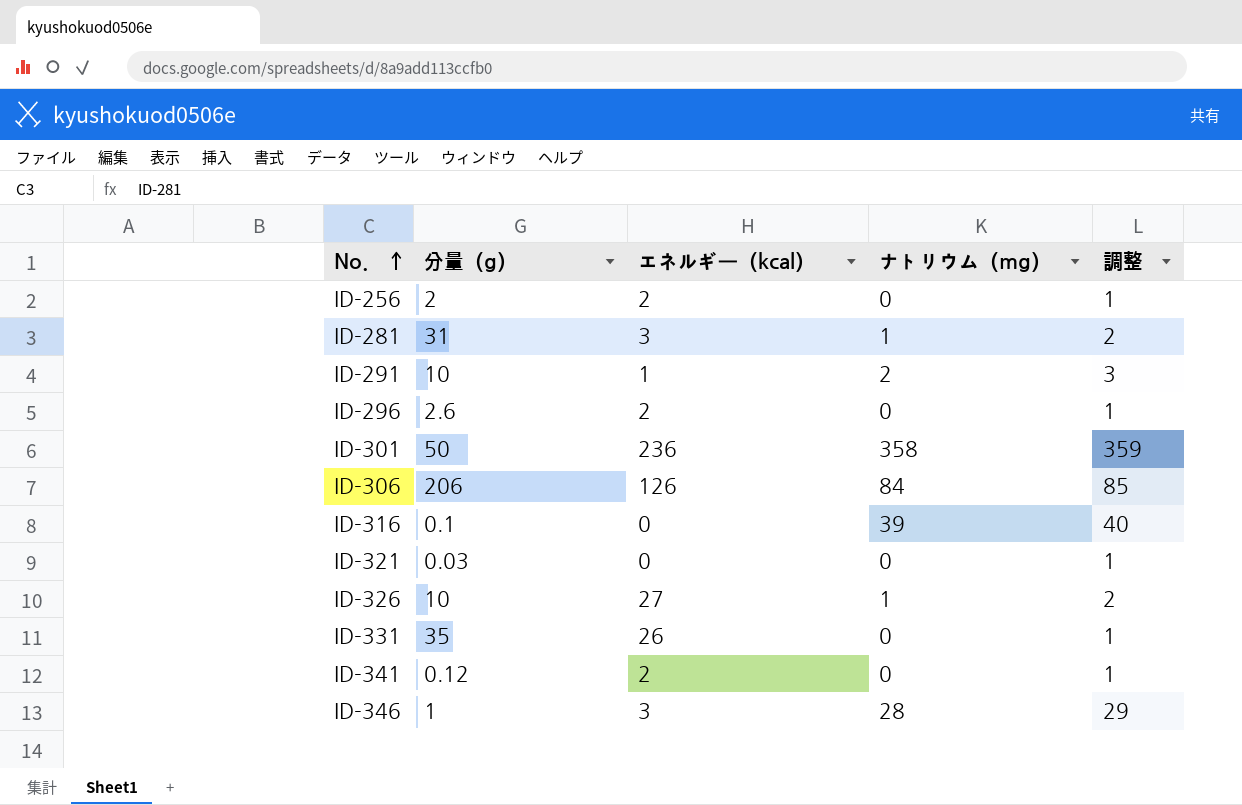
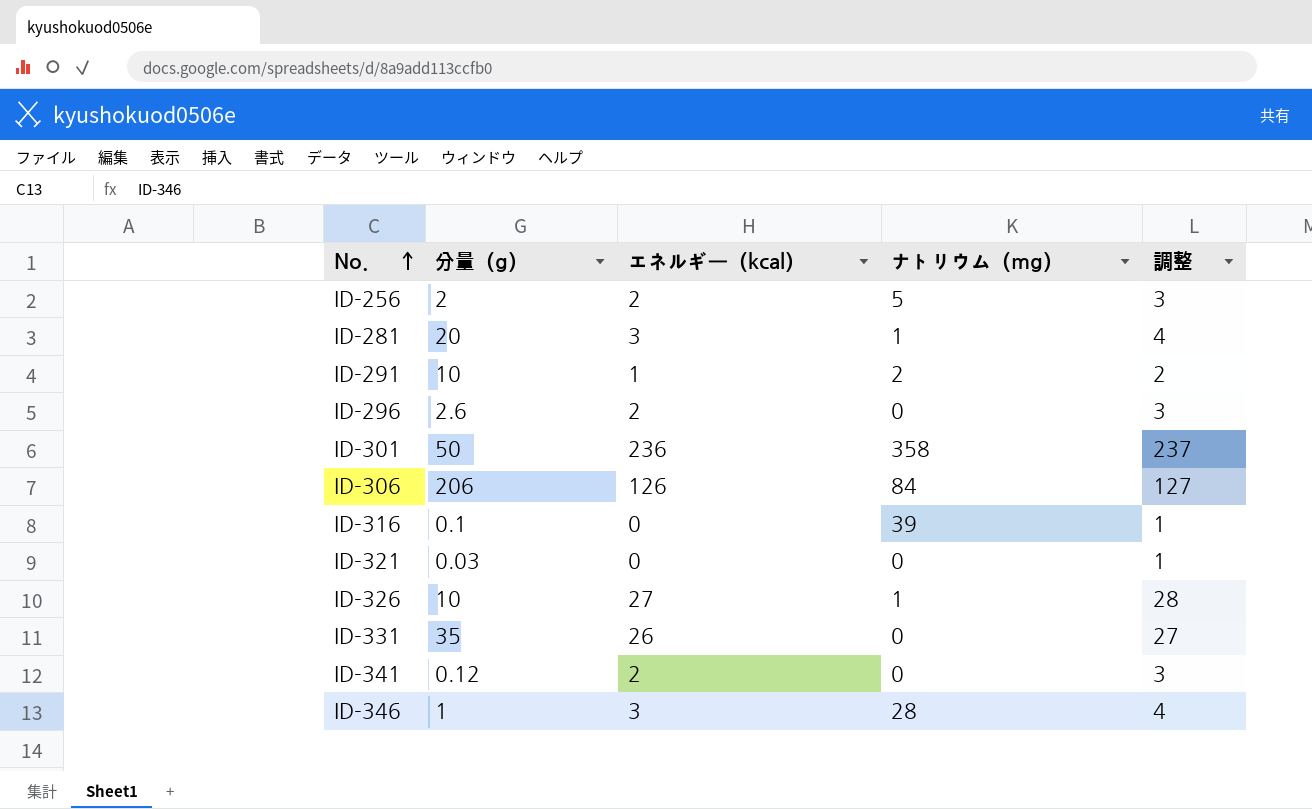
column 調整 | formula: [ナトリウム（mg）] + 1 -> [エネルギー（kcal）] + 1
ID-256 | ナトリウム（mg）: 0 -> 5
ID-281 | 分量（g）: 31 -> 20

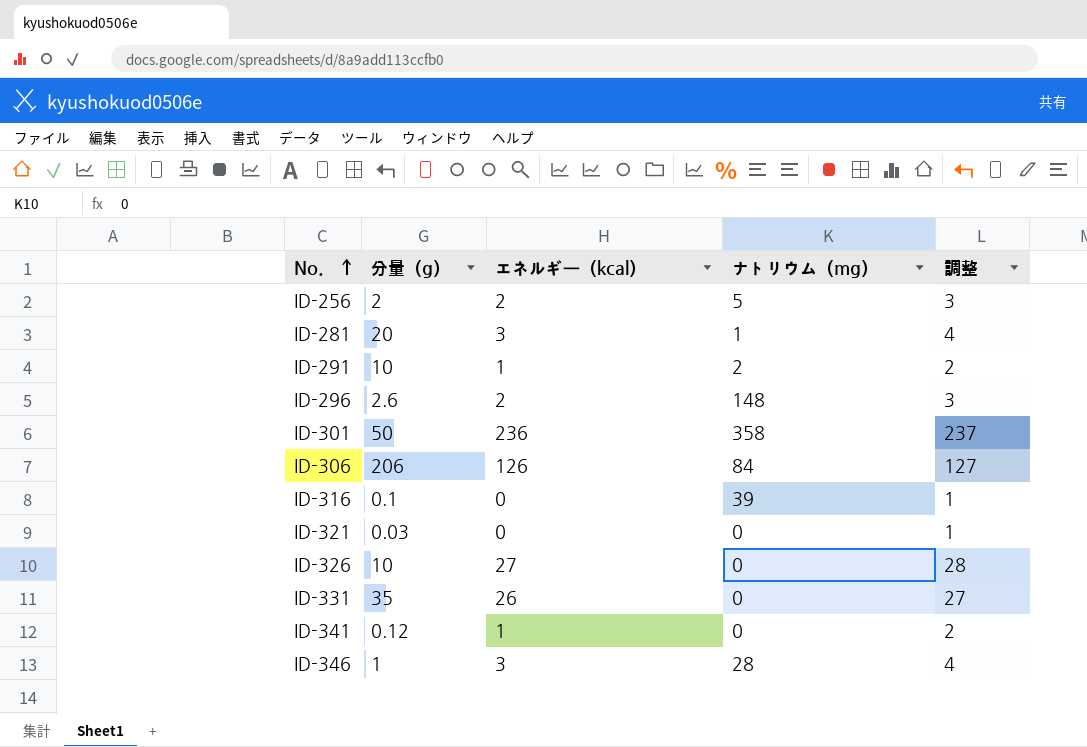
ID-296 | ナトリウム（mg）: 0 -> 148
ID-326 | ナトリウム（mg）: 1 -> 0
ID-341 | エネルギー（kcal）: 2 -> 1
ID-341 | 調整: 3 -> 2

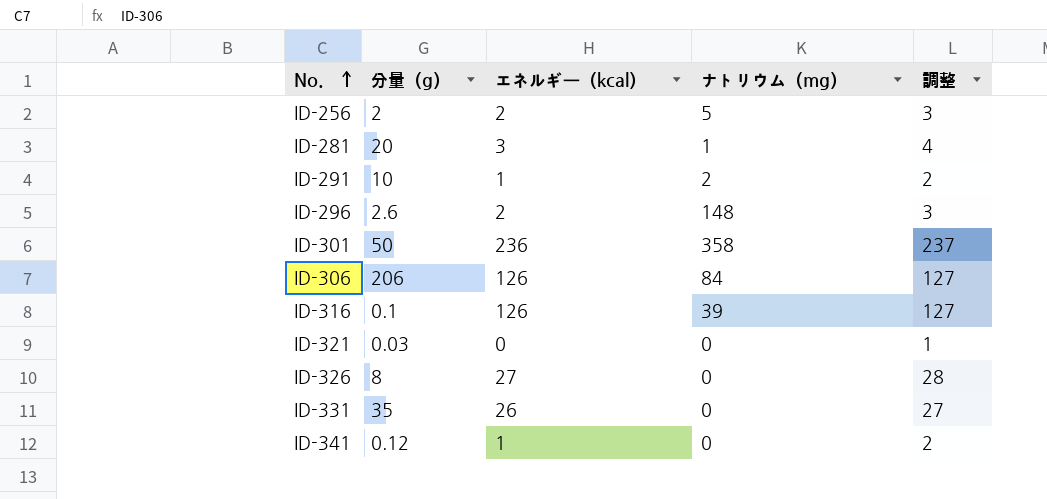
row ID-346: 1 | 3 | 28 | 4 -> none
ID-316 | エネルギー（kcal）: 0 -> 126
ID-316 | 調整: 1 -> 127
ID-326 | 分量（g）: 10 -> 8

